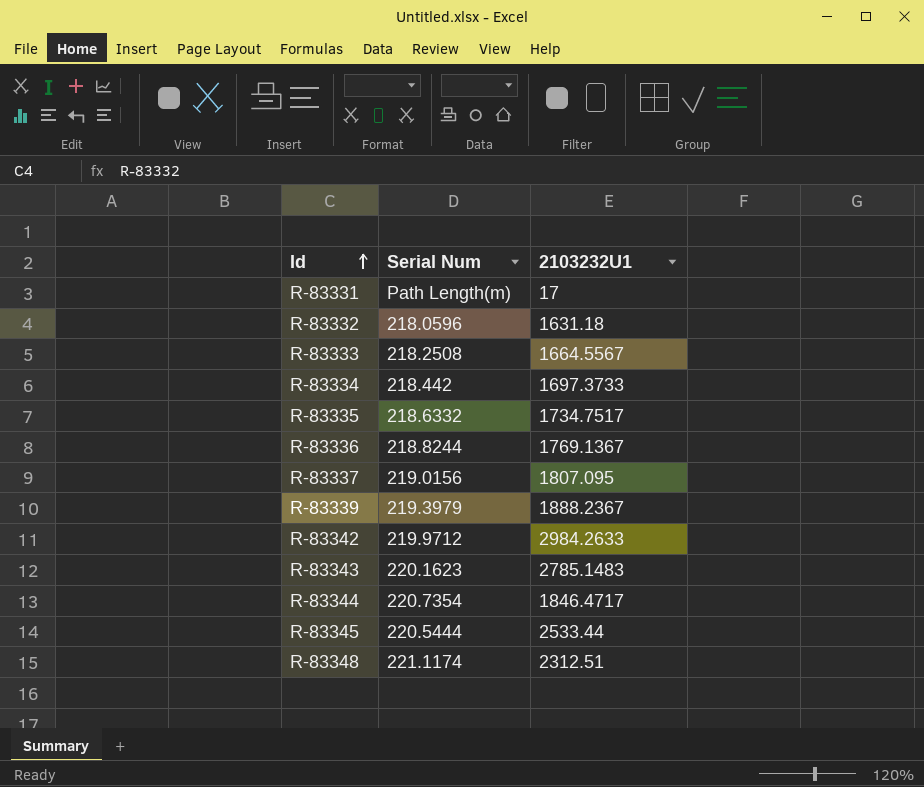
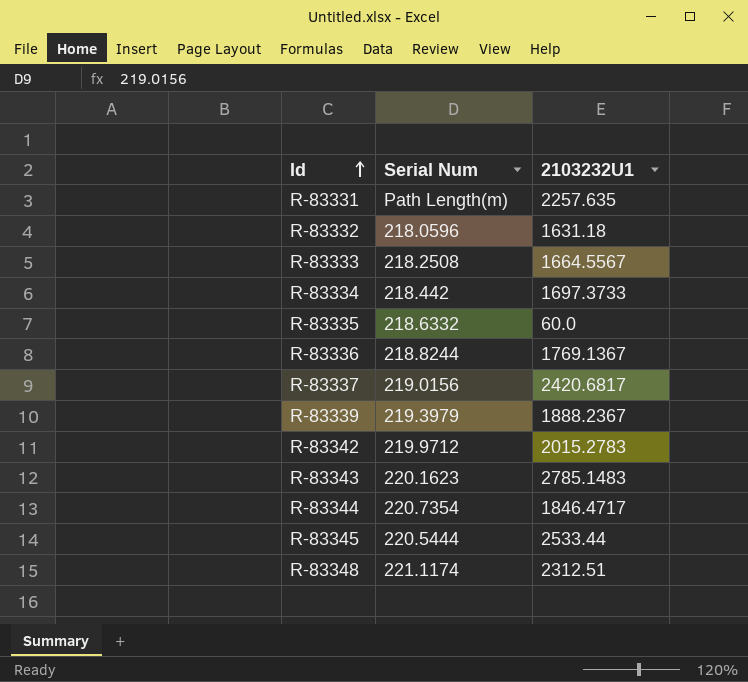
R-83331 | 2103232U1: 17 -> 2257.635
R-83335 | 2103232U1: 1734.7517 -> 60.0
R-83337 | 2103232U1: 1807.095 -> 2420.6817
R-83342 | 2103232U1: 2984.2633 -> 2015.2783

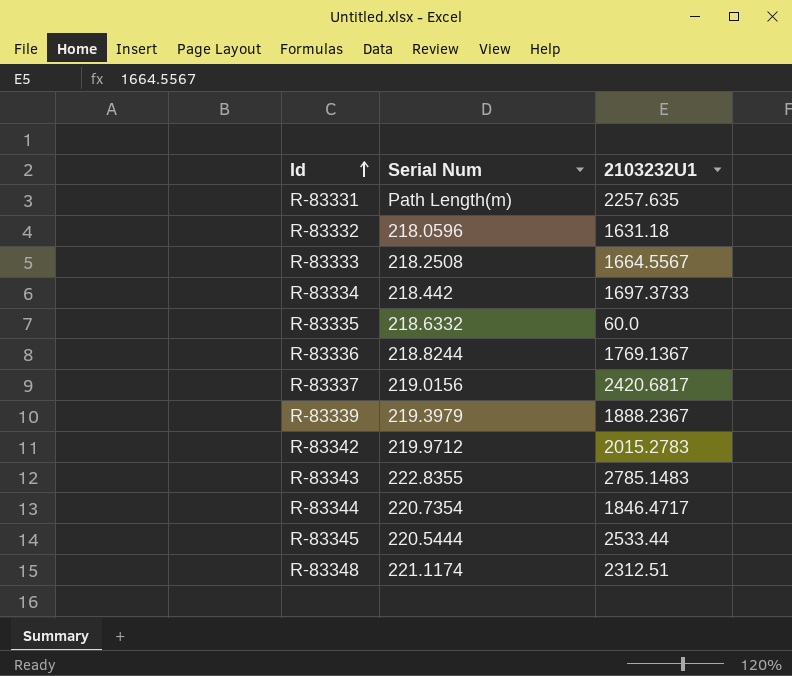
R-83343 | Serial Num: 220.1623 -> 222.8355

